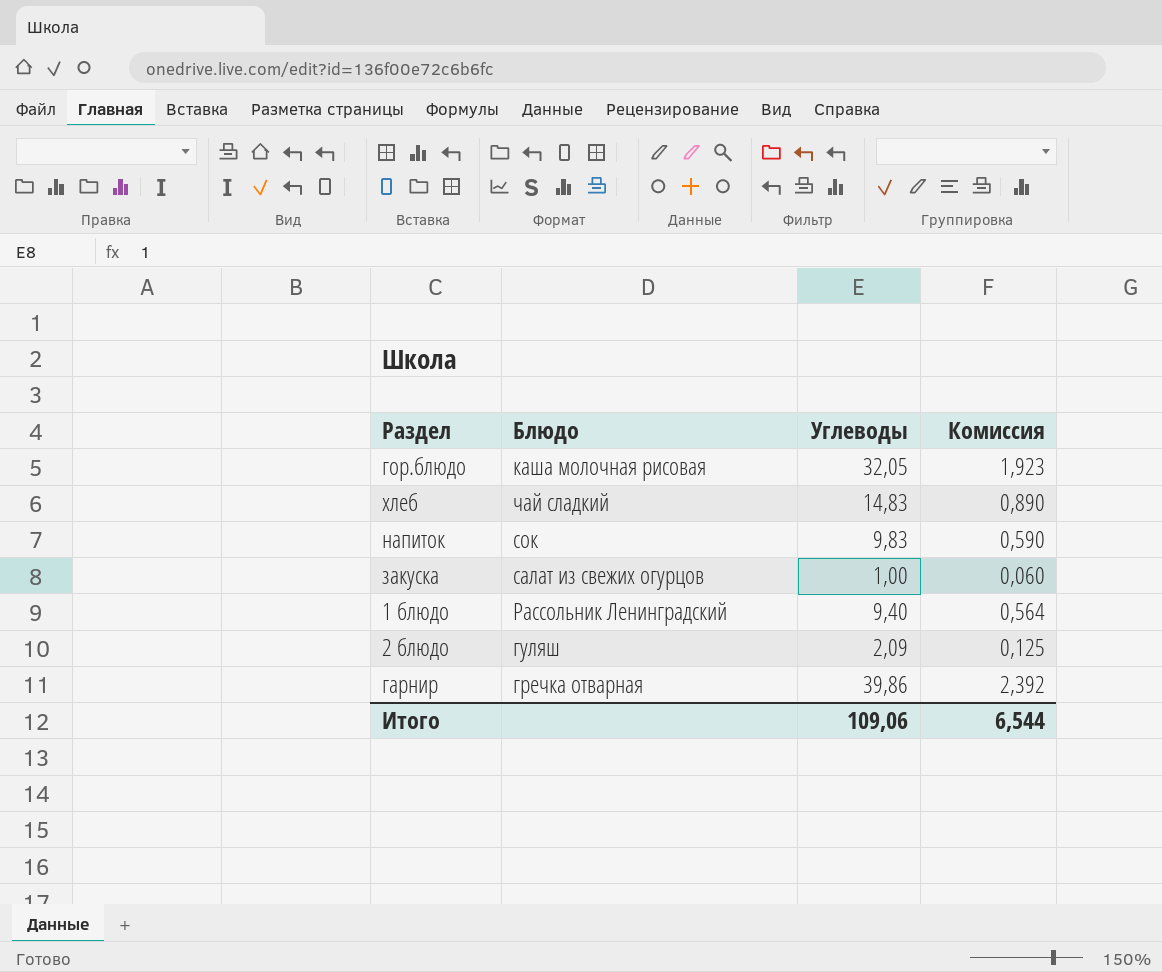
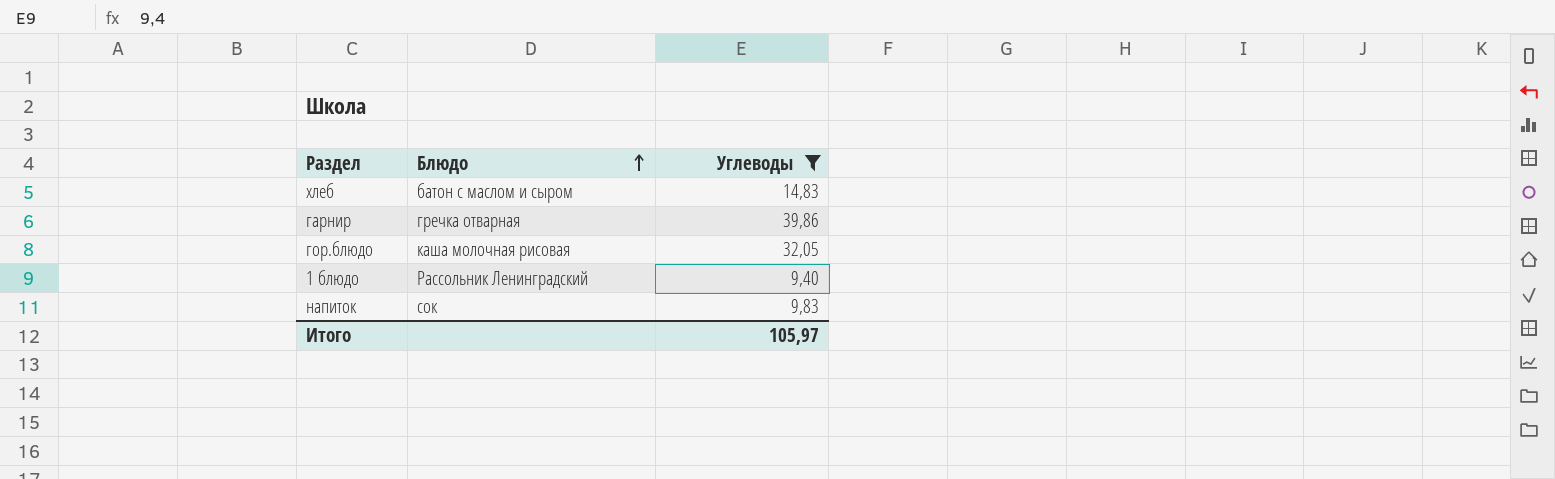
filter: none -> Углеводы >= 9,40
row order: none -> Блюдо ascending
column Комиссия | formula: [Углеводы] * 0,06 -> none
хлеб | Блюдо: чай сладкий -> батон с маслом и сыром
Итого | Углеводы: 109,06 -> 105,97

